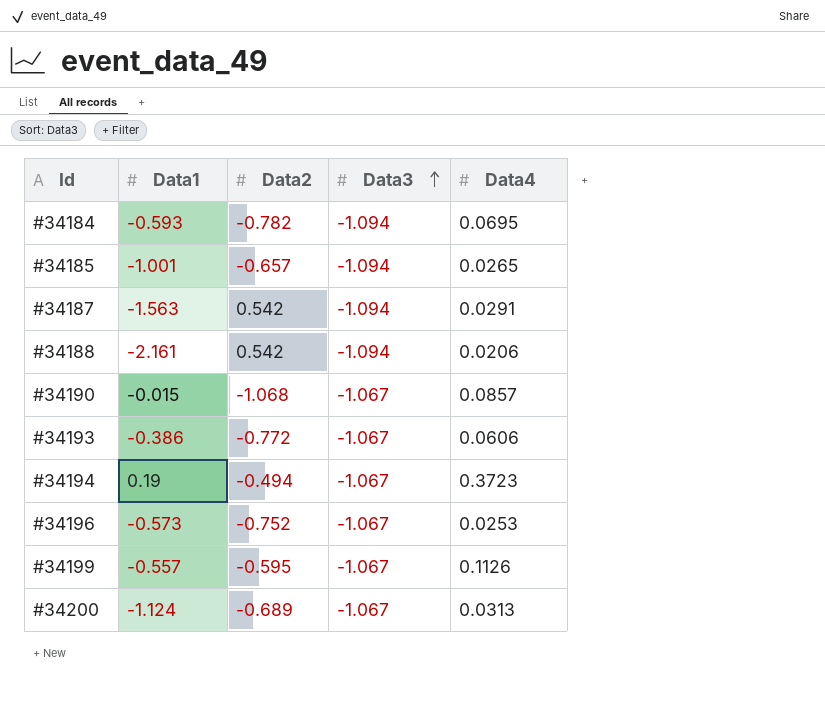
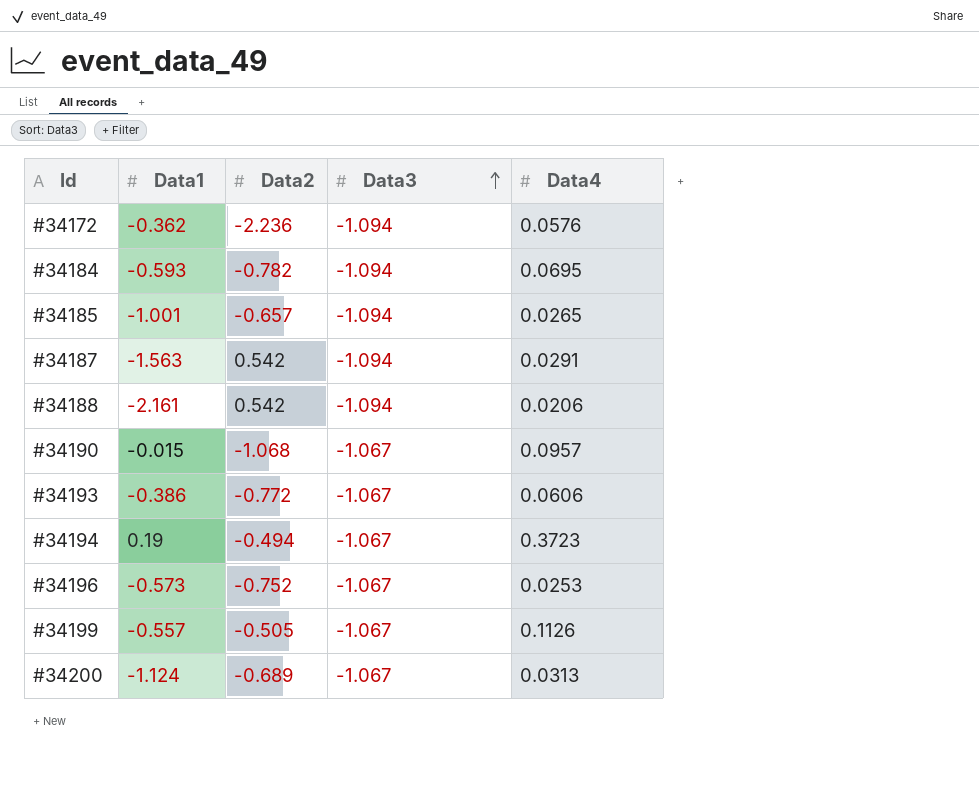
row #34172: none -> -0.362 | -2.236 | -1.094 | 0.0576
#34190 | Data4: 0.0857 -> 0.0957
#34199 | Data2: -0.595 -> -0.505

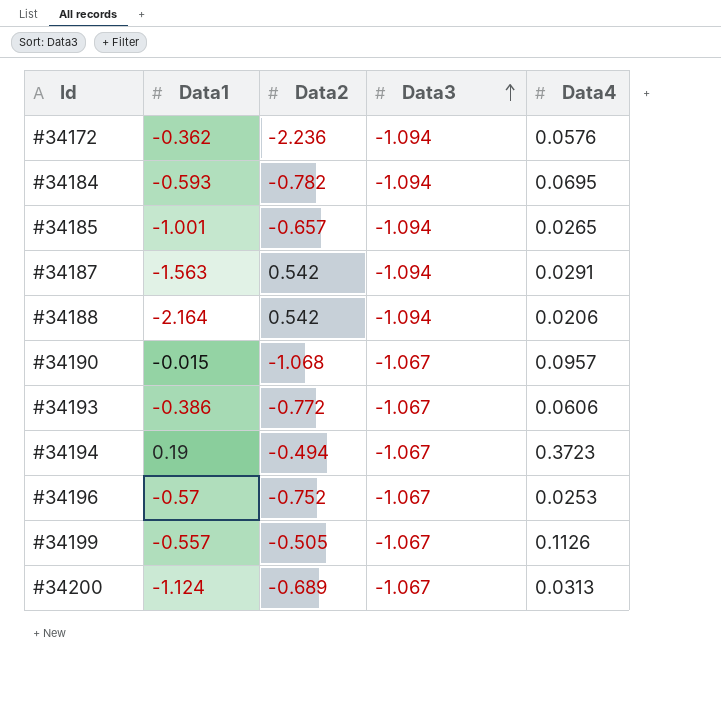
#34188 | Data1: -2.161 -> -2.164
#34196 | Data1: -0.573 -> -0.57

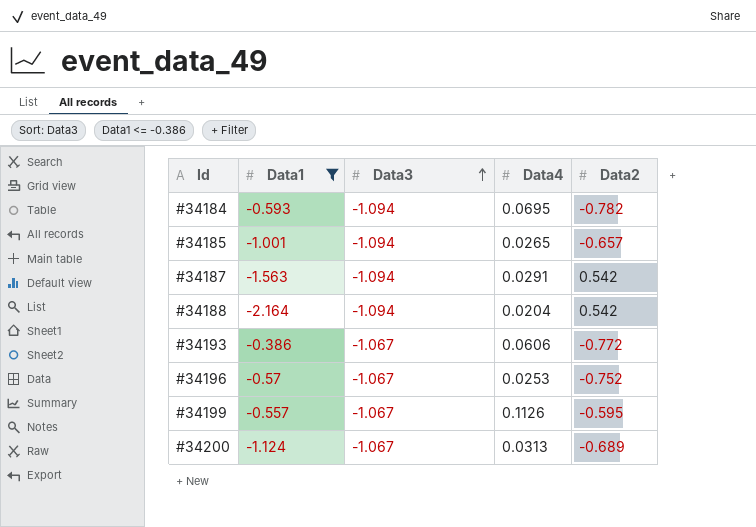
filter: none -> Data1 <= -0.386
column Data2 | position: 3 -> 5
#34188 | Data4: 0.0206 -> 0.0204
#34199 | Data2: -0.505 -> -0.595

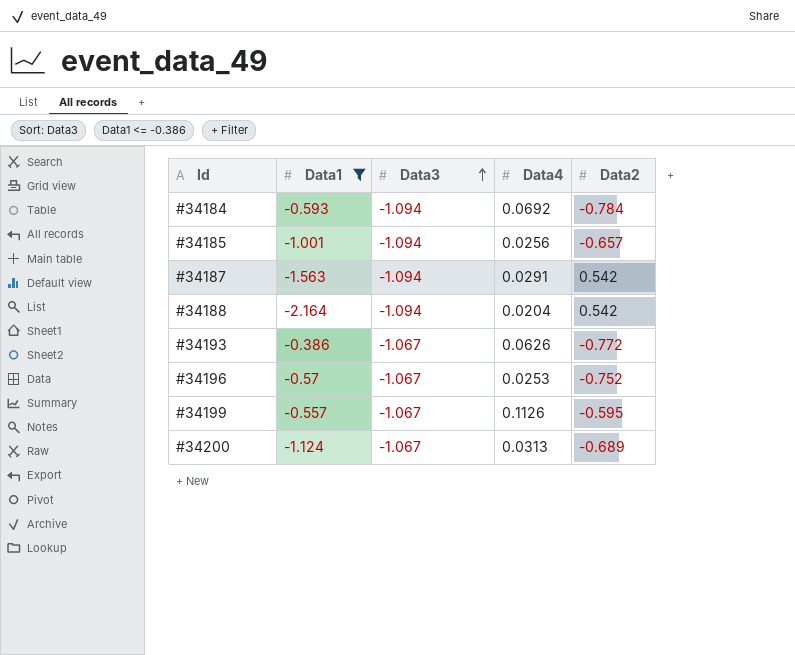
#34184 | Data4: 0.0695 -> 0.0692
#34184 | Data2: -0.782 -> -0.784
#34185 | Data4: 0.0265 -> 0.0256
#34193 | Data4: 0.0606 -> 0.0626

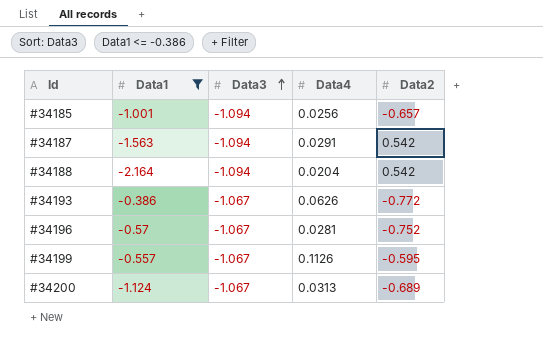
row #34184: -0.593 | -1.094 | 0.0692 | -0.784 -> none
#34196 | Data4: 0.0253 -> 0.0281

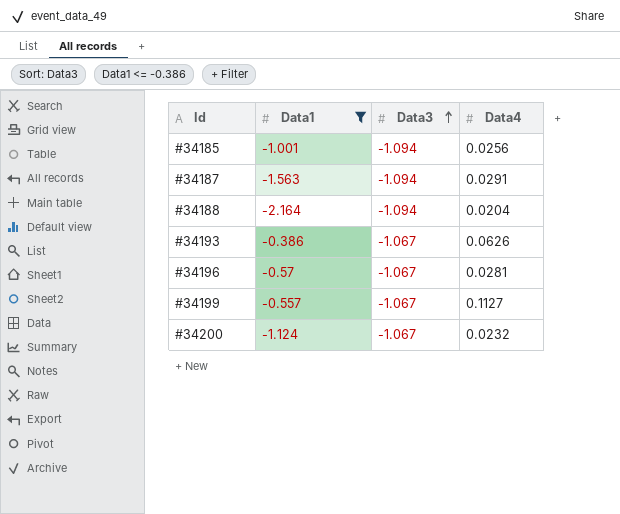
column Data2 | position: 5 -> none
#34199 | Data4: 0.1126 -> 0.1127
#34200 | Data4: 0.0313 -> 0.0232

